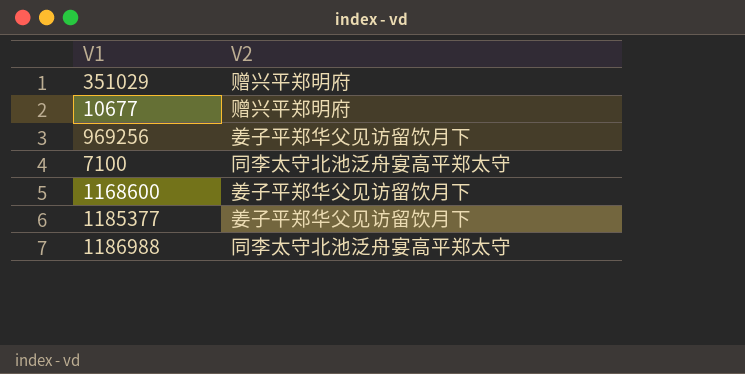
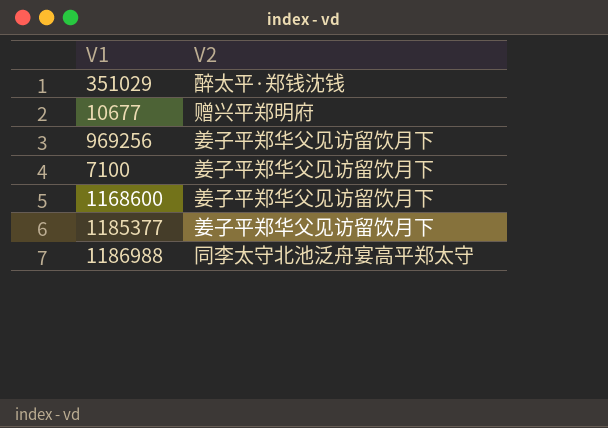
351029 | V2: 赠兴平郑明府 -> 醉太平·郑钱沈钱
7100 | V2: 同李太守北池泛舟宴高平郑太守 -> 姜子平郑华父见访留饮月下

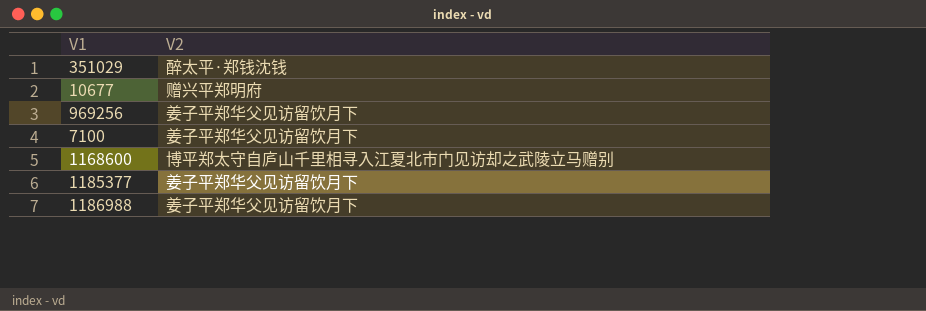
1168600 | V2: 姜子平郑华父见访留饮月下 -> 博平郑太守自庐山千里相寻入江夏北市门见访却之武陵立马赠别
1186988 | V2: 同李太守北池泛舟宴高平郑太守 -> 姜子平郑华父见访留饮月下

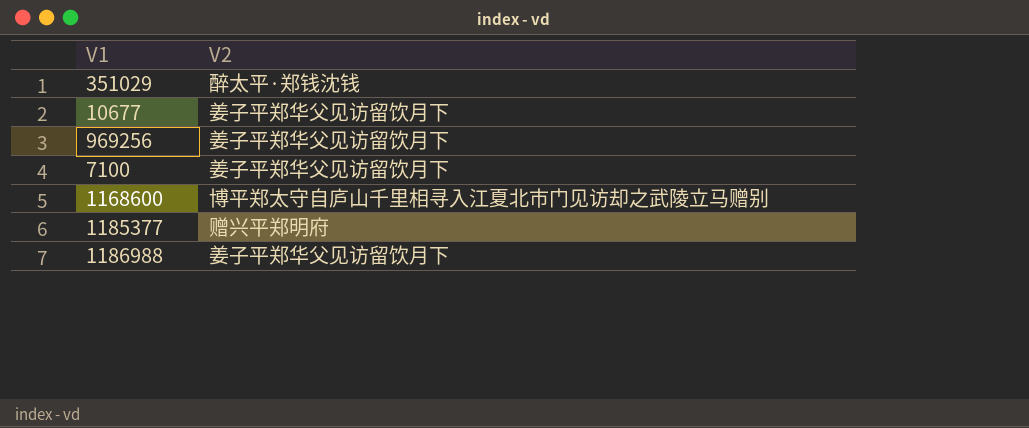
10677 | V2: 赠兴平郑明府 -> 姜子平郑华父见访留饮月下
1185377 | V2: 姜子平郑华父见访留饮月下 -> 赠兴平郑明府

